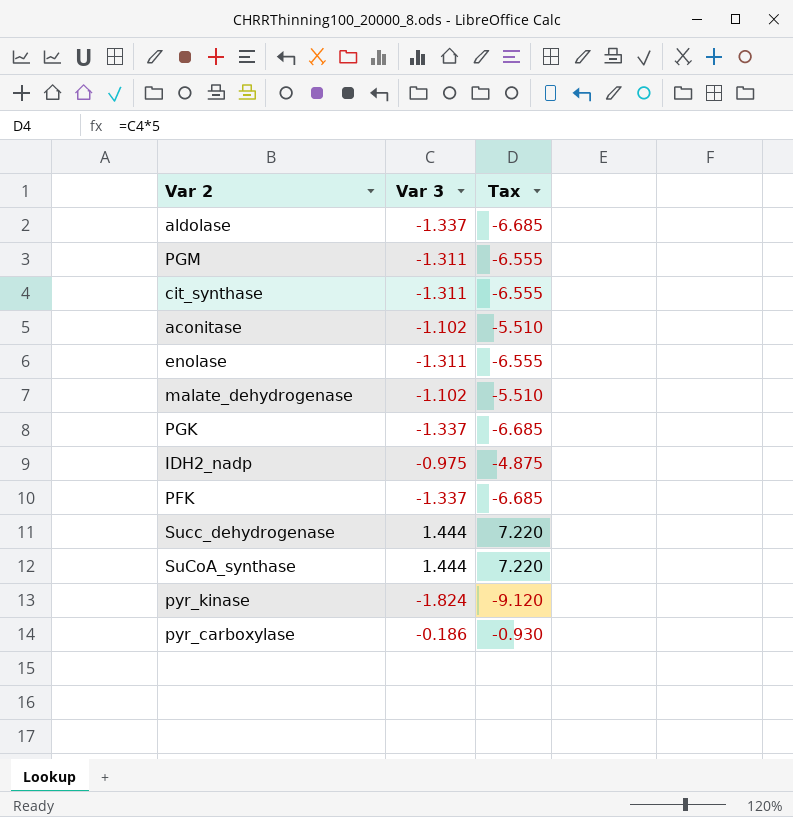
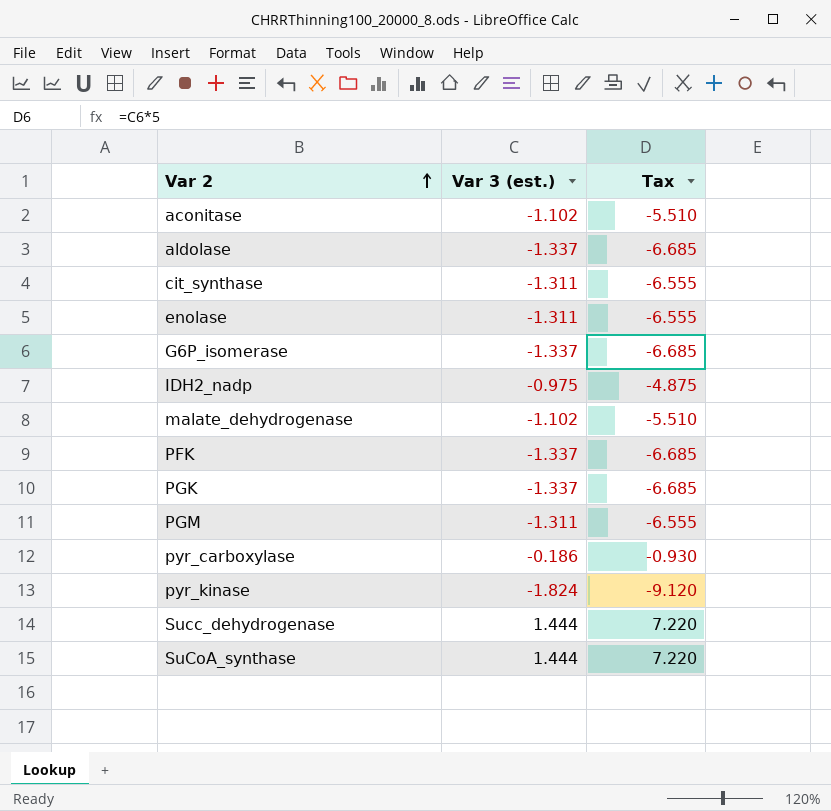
row order: none -> Var 2 ascending
column name: Var 3 -> Var 3 (est.)
row G6P_isomerase: none -> -1.337 | -6.685

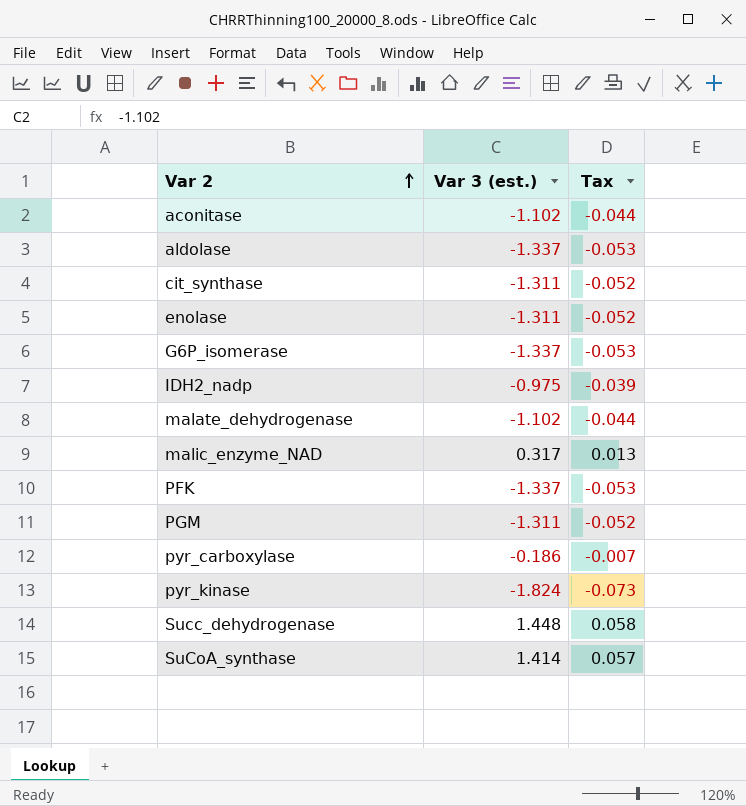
column Tax | formula: [Var 3 (est.)] * 5 -> [Var 3 (est.)] * 0.04
row PGK: -1.337 | -6.685 -> none
row malic_enzyme_NAD: none -> 0.317 | 0.013
Succ_dehydrogenase | Var 3 (est.): 1.444 -> 1.448
SuCoA_synthase | Var 3 (est.): 1.444 -> 1.414

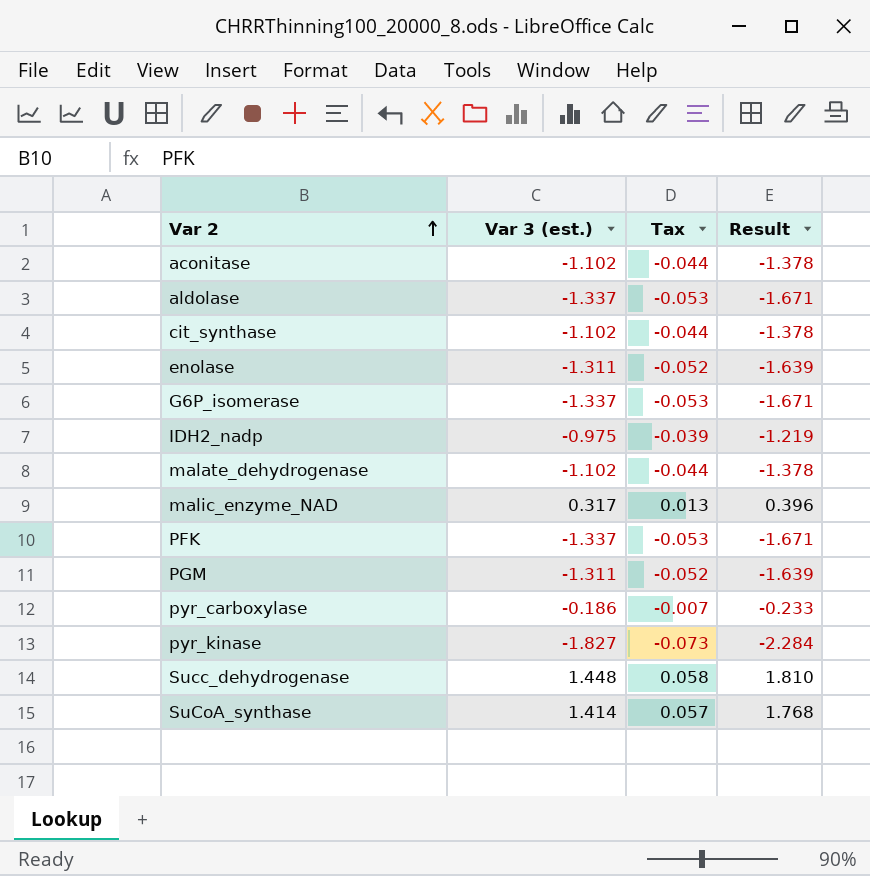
column Result | formula: none -> [Var 3 (est.)] * 1.25
cit_synthase | Var 3 (est.): -1.311 -> -1.102
cit_synthase | Tax: -0.052 -> -0.044
pyr_kinase | Var 3 (est.): -1.824 -> -1.827

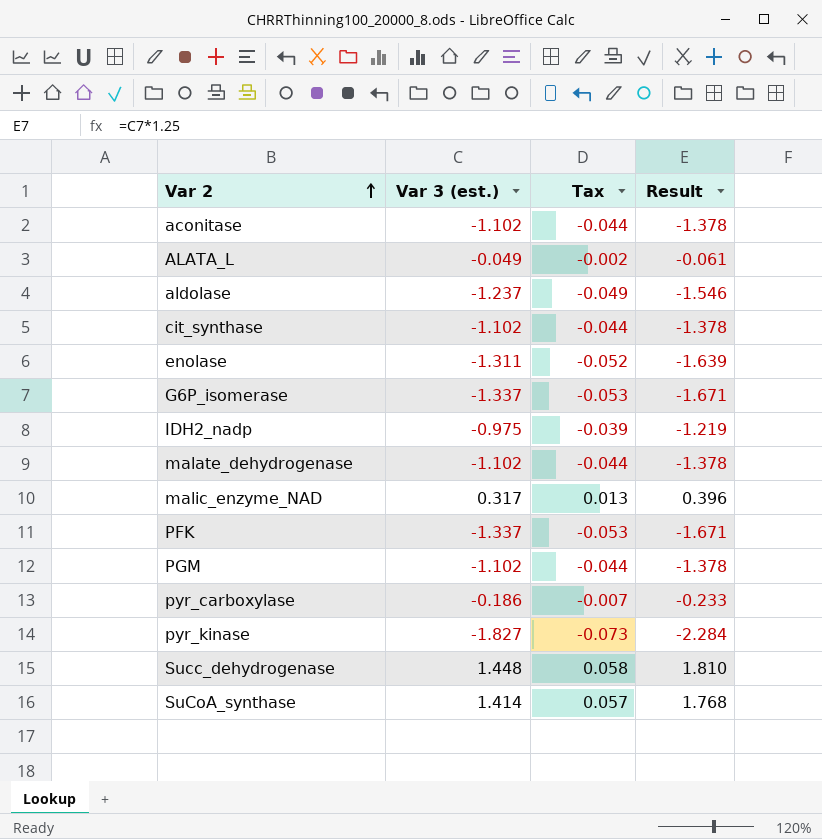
row ALATA_L: none -> -0.049 | -0.002 | -0.061
aldolase | Var 3 (est.): -1.337 -> -1.237
aldolase | Tax: -0.053 -> -0.049
aldolase | Result: -1.671 -> -1.546
PGM | Var 3 (est.): -1.311 -> -1.102
PGM | Tax: -0.052 -> -0.044
PGM | Result: -1.639 -> -1.378

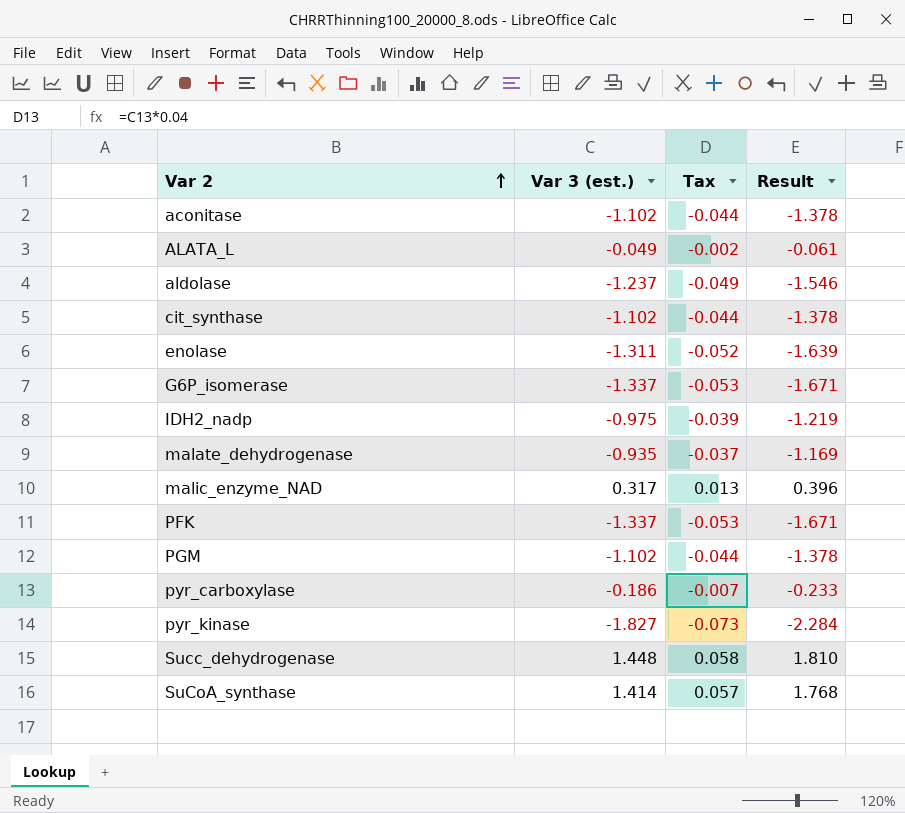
malate_dehydrogenase | Var 3 (est.): -1.102 -> -0.935
malate_dehydrogenase | Tax: -0.044 -> -0.037
malate_dehydrogenase | Result: -1.378 -> -1.169

